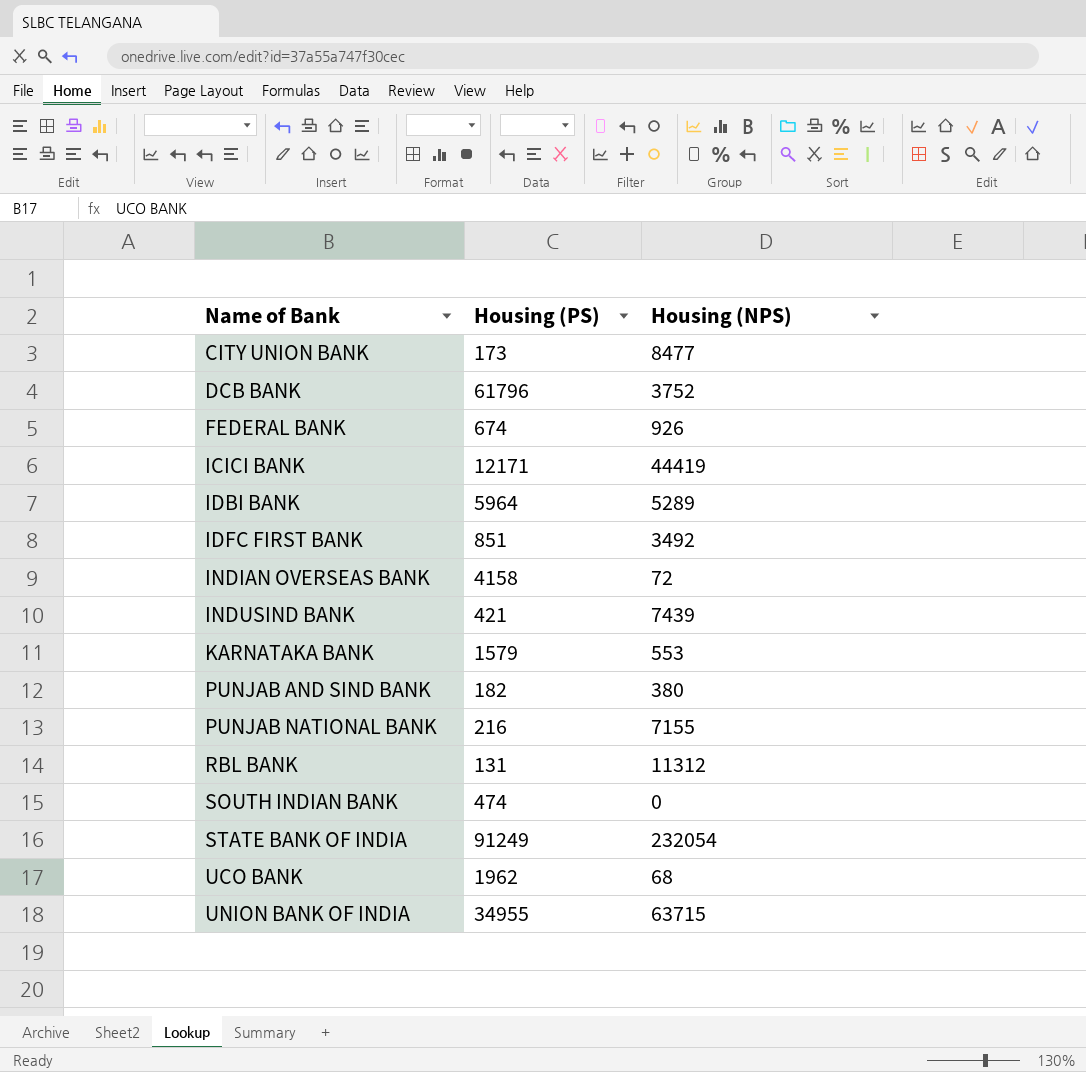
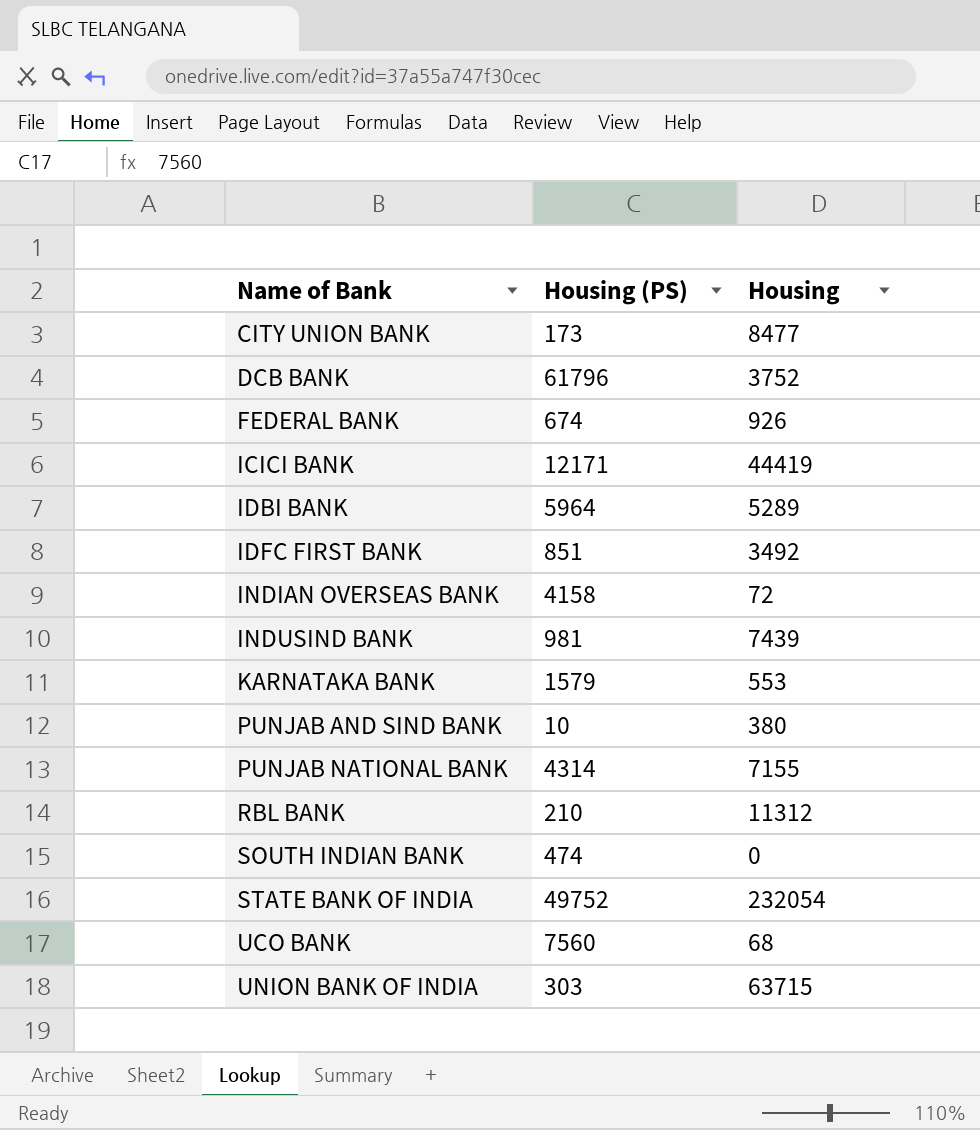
column name: Housing (NPS) -> Housing
INDUSIND BANK | Housing (PS): 421 -> 981
PUNJAB AND SIND BANK | Housing (PS): 182 -> 10
PUNJAB NATIONAL BANK | Housing (PS): 216 -> 4314
RBL BANK | Housing (PS): 131 -> 210
STATE BANK OF INDIA | Housing (PS): 91249 -> 49752
UCO BANK | Housing (PS): 1962 -> 7560
UNION BANK OF INDIA | Housing (PS): 34955 -> 303

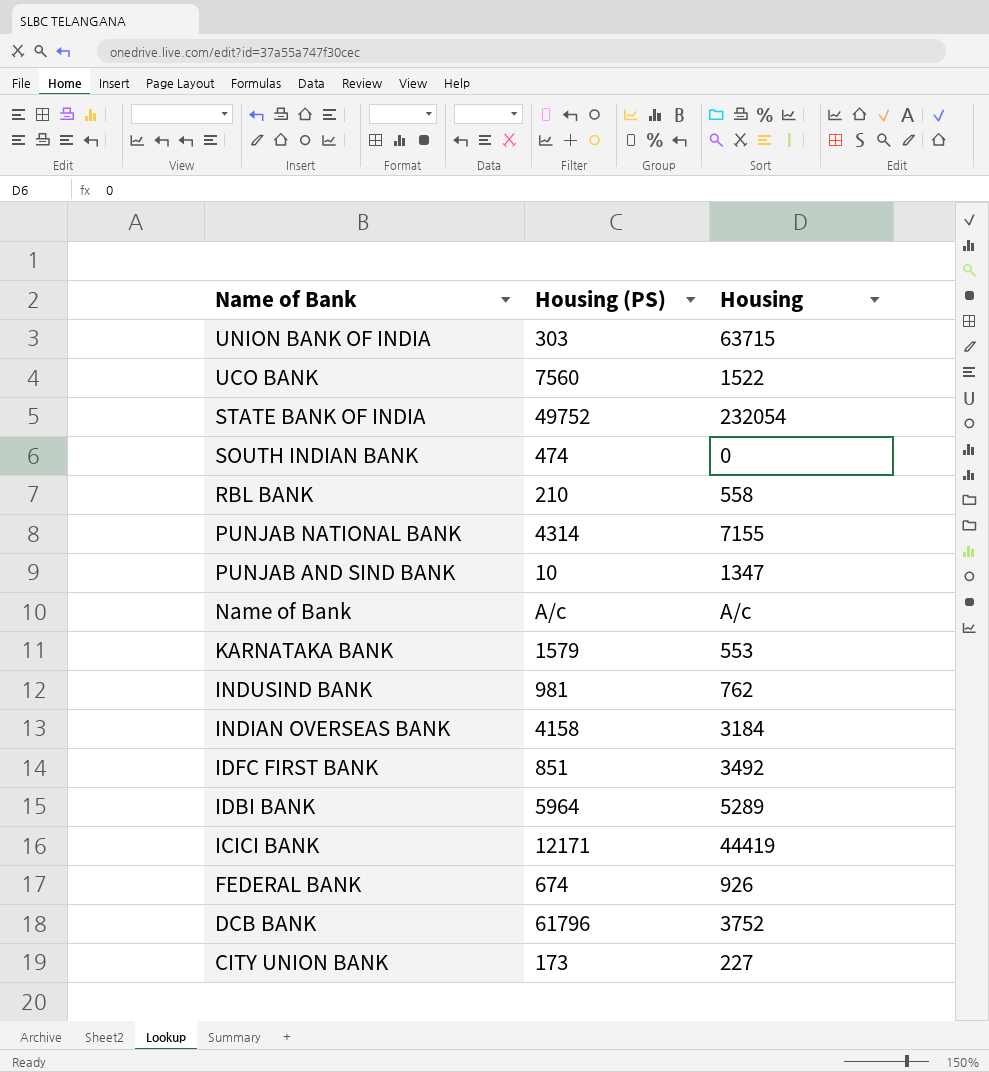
row order: Name of Bank ascending -> Name of Bank descending
UCO BANK | Housing: 68 -> 1522
RBL BANK | Housing: 11312 -> 558
PUNJAB AND SIND BANK | Housing: 380 -> 1347
row Name of Bank: none -> A/c | A/c
INDUSIND BANK | Housing: 7439 -> 762
INDIAN OVERSEAS BANK | Housing: 72 -> 3184
CITY UNION BANK | Housing: 8477 -> 227

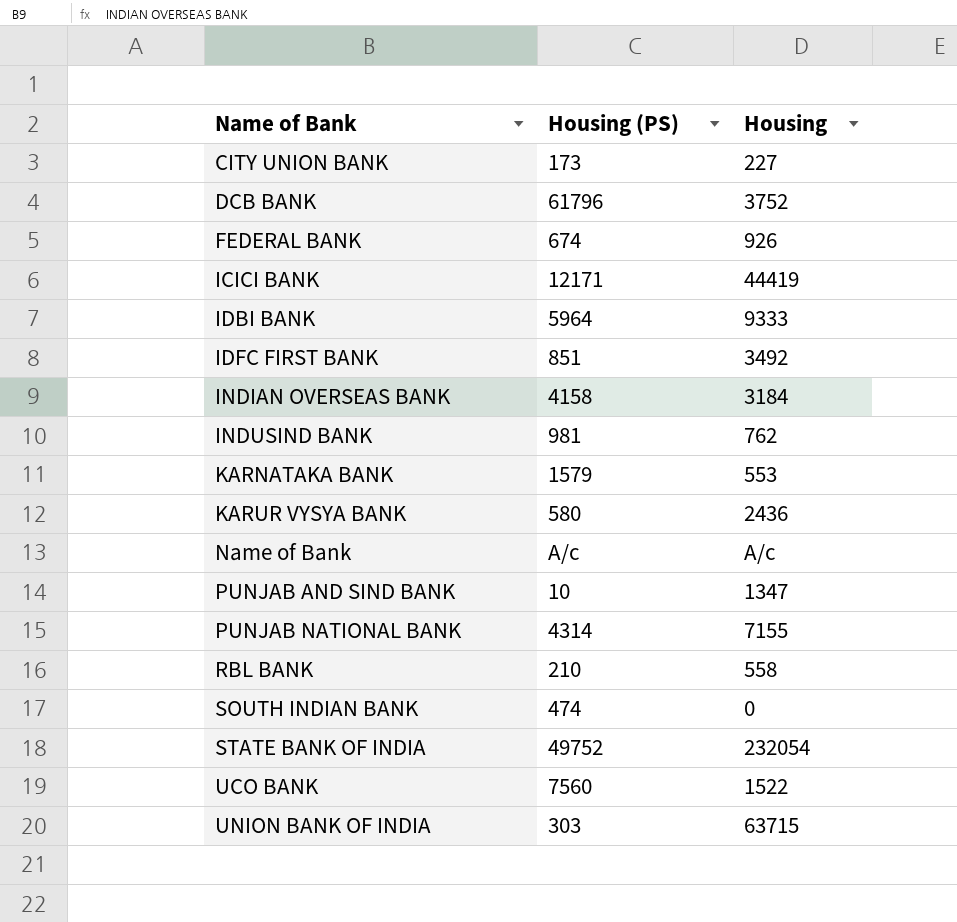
row order: Name of Bank descending -> Name of Bank ascending
IDBI BANK | Housing: 5289 -> 9333
row KARUR VYSYA BANK: none -> 580 | 2436

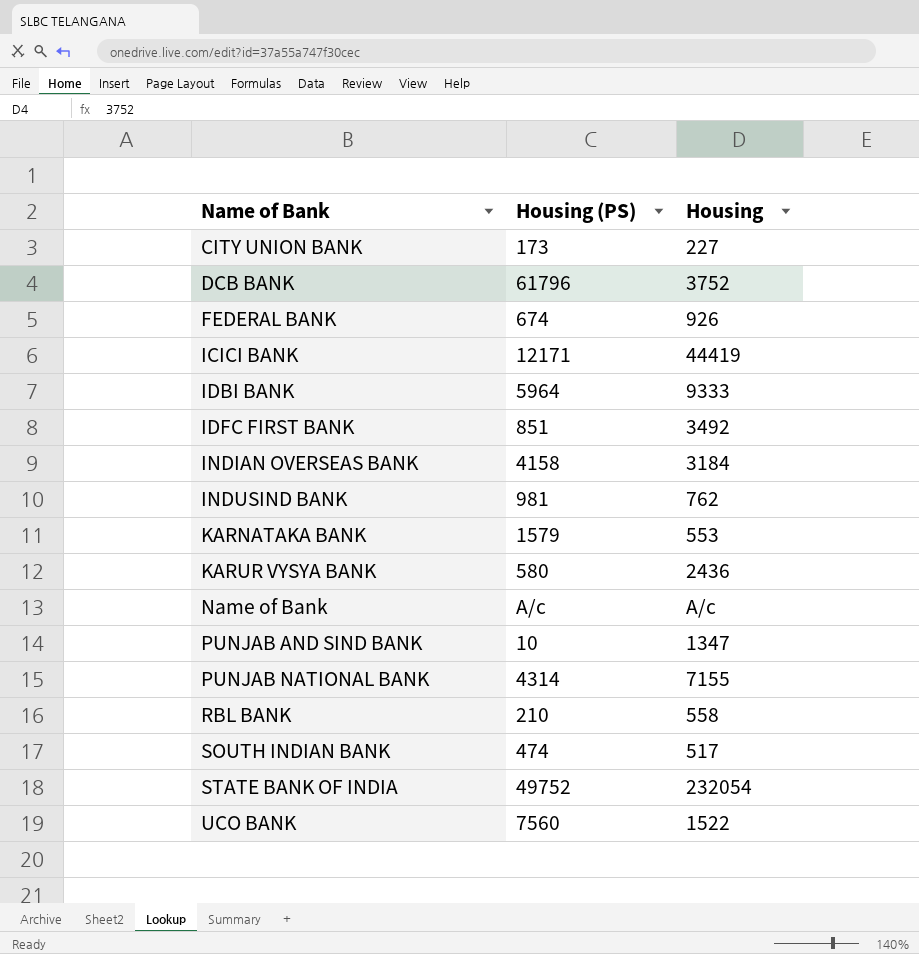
row UNION BANK OF INDIA: 303 | 63715 -> none
SOUTH INDIAN BANK | Housing: 0 -> 517

